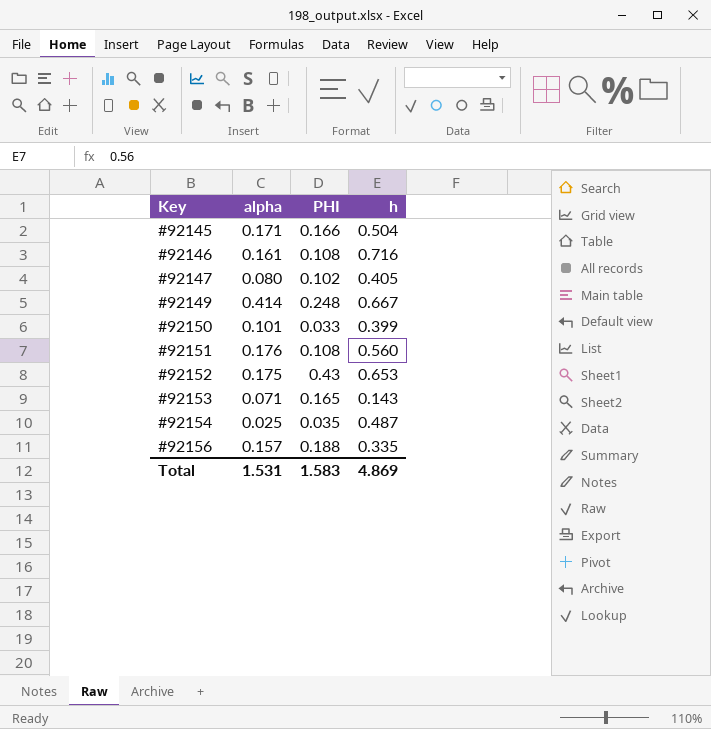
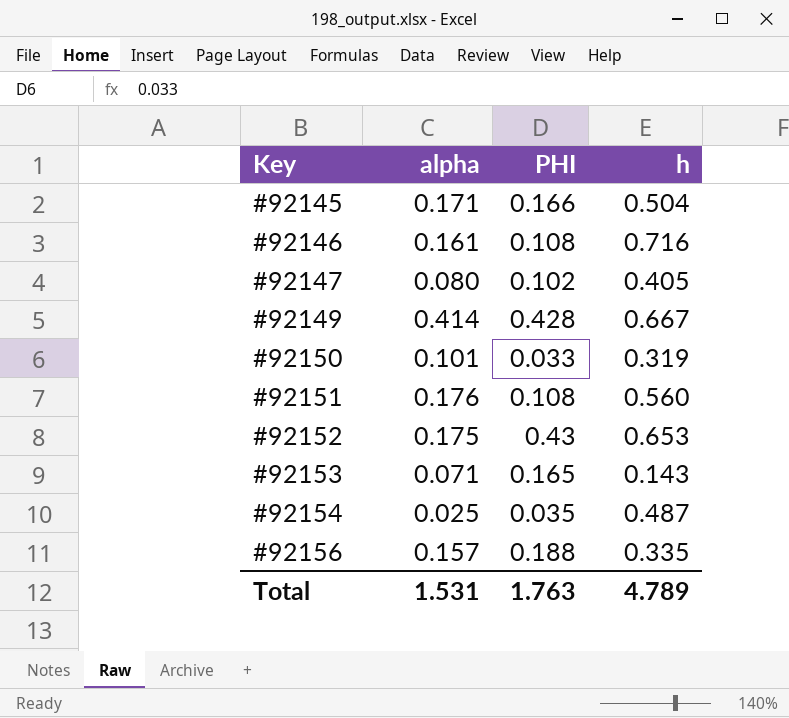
#92149 | PHI: 0.248 -> 0.428
#92150 | h: 0.399 -> 0.319
Total | PHI: 1.583 -> 1.763
Total | h: 4.869 -> 4.789

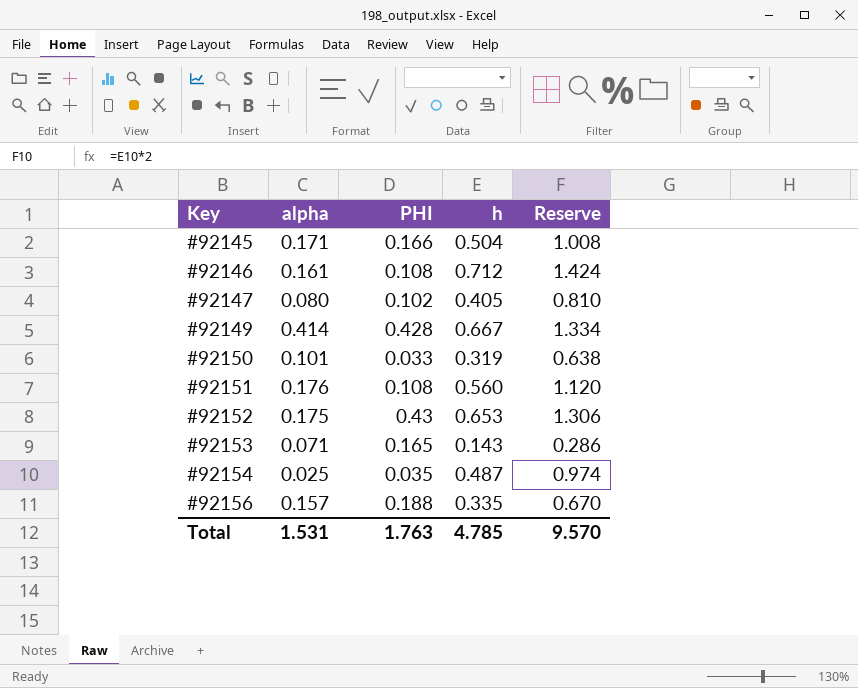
column Reserve | formula: none -> [h] * 2
#92146 | h: 0.716 -> 0.712
Total | h: 4.789 -> 4.785

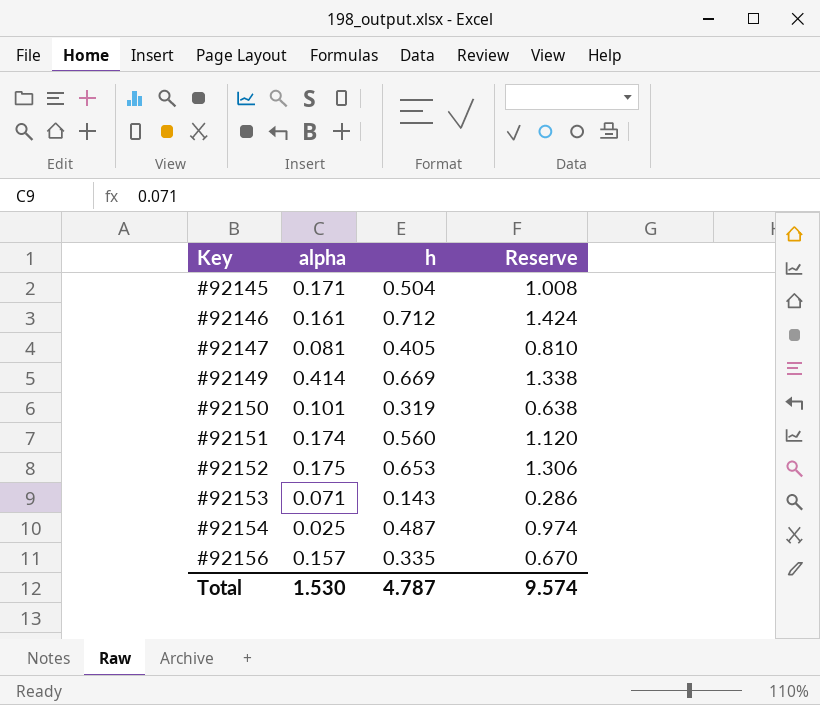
column PHI | position: 3 -> none
#92147 | alpha: 0.080 -> 0.081
#92149 | h: 0.667 -> 0.669
#92149 | Reserve: 1.334 -> 1.338
#92151 | alpha: 0.176 -> 0.174
Total | alpha: 1.531 -> 1.530
Total | h: 4.785 -> 4.787
Total | Reserve: 9.570 -> 9.574

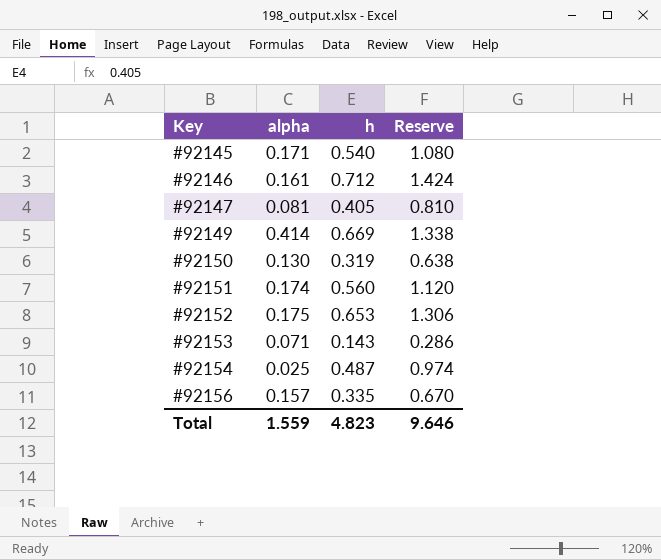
#92145 | h: 0.504 -> 0.540
#92145 | Reserve: 1.008 -> 1.080
#92150 | alpha: 0.101 -> 0.130
Total | alpha: 1.530 -> 1.559
Total | h: 4.787 -> 4.823
Total | Reserve: 9.574 -> 9.646

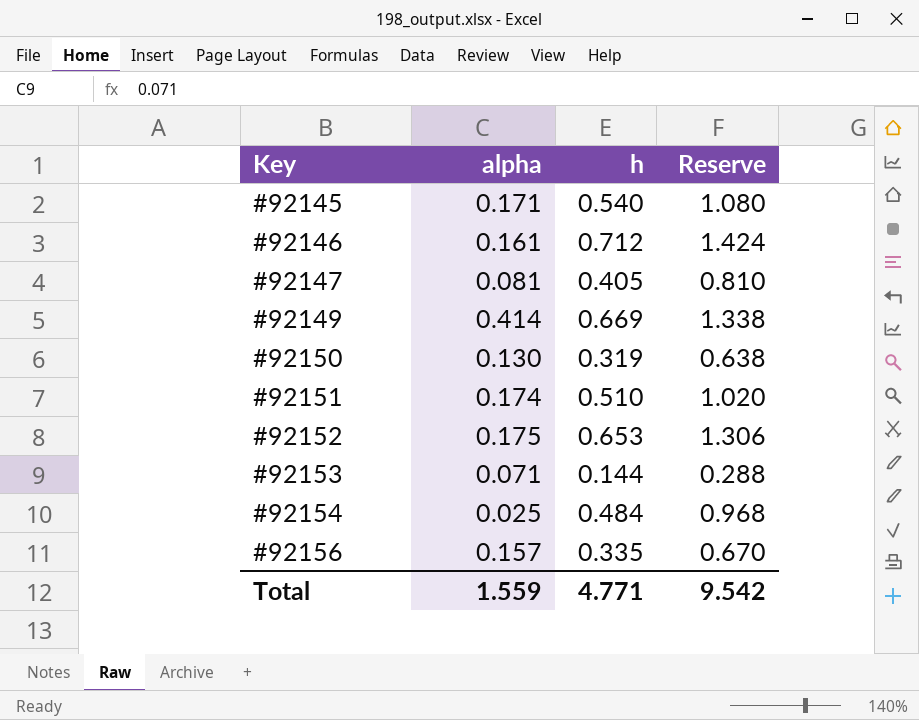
#92151 | h: 0.560 -> 0.510
#92151 | Reserve: 1.120 -> 1.020
#92153 | h: 0.143 -> 0.144
#92153 | Reserve: 0.286 -> 0.288
#92154 | h: 0.487 -> 0.484
#92154 | Reserve: 0.974 -> 0.968
Total | h: 4.823 -> 4.771
Total | Reserve: 9.646 -> 9.542

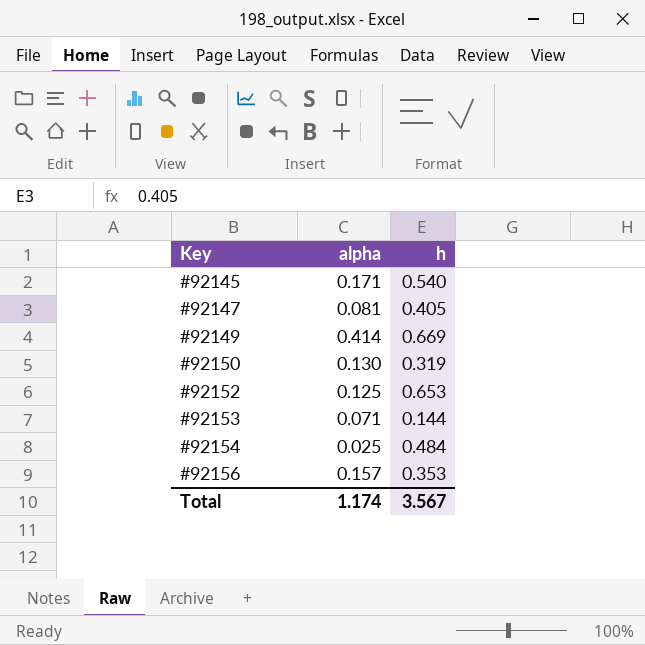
column Reserve | formula: [h] * 2 -> none
row #92146: 0.161 | 0.712 | 1.424 -> none
row #92151: 0.174 | 0.510 | 1.020 -> none
#92152 | alpha: 0.175 -> 0.125
#92156 | h: 0.335 -> 0.353
Total | alpha: 1.559 -> 1.174
Total | h: 4.771 -> 3.567

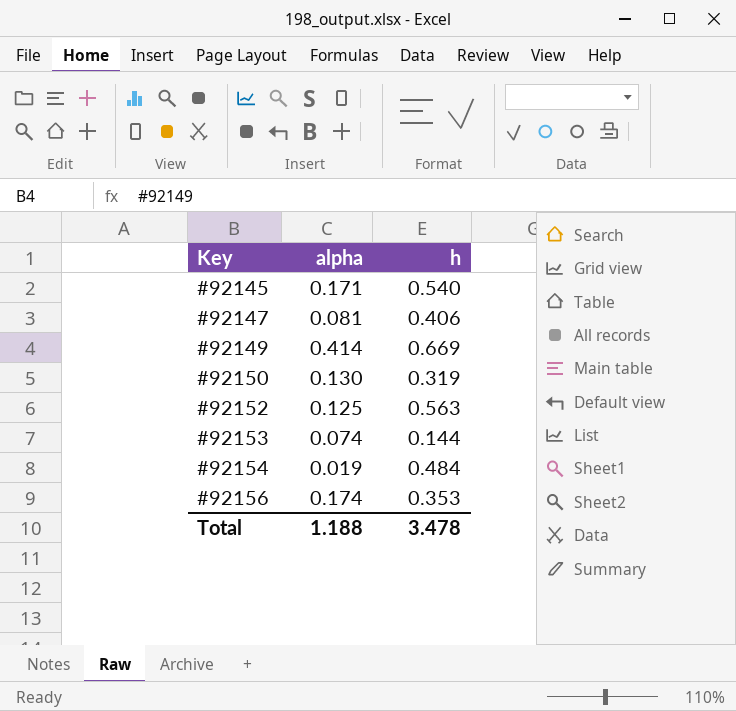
#92147 | h: 0.405 -> 0.406
#92152 | h: 0.653 -> 0.563
#92153 | alpha: 0.071 -> 0.074
#92154 | alpha: 0.025 -> 0.019
#92156 | alpha: 0.157 -> 0.174
Total | alpha: 1.174 -> 1.188
Total | h: 3.567 -> 3.478

